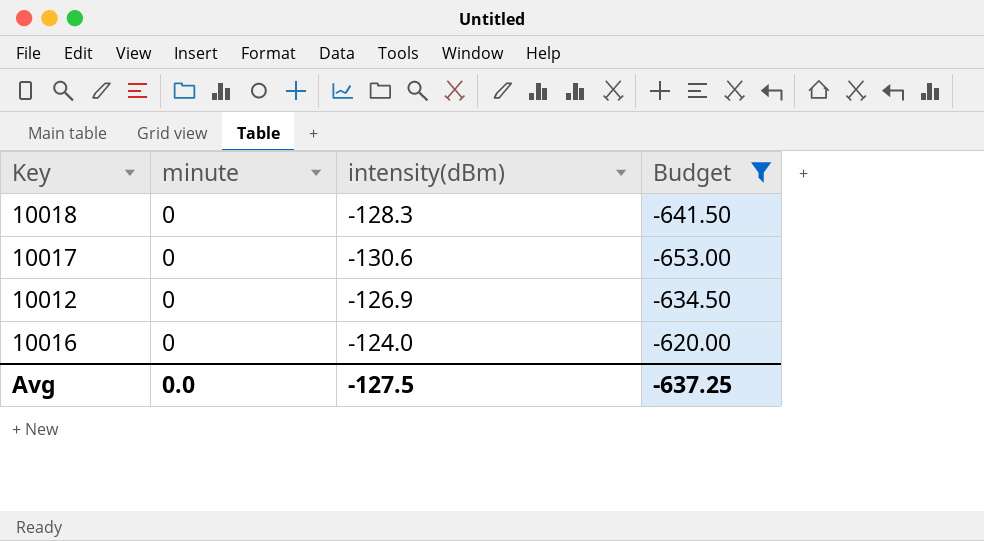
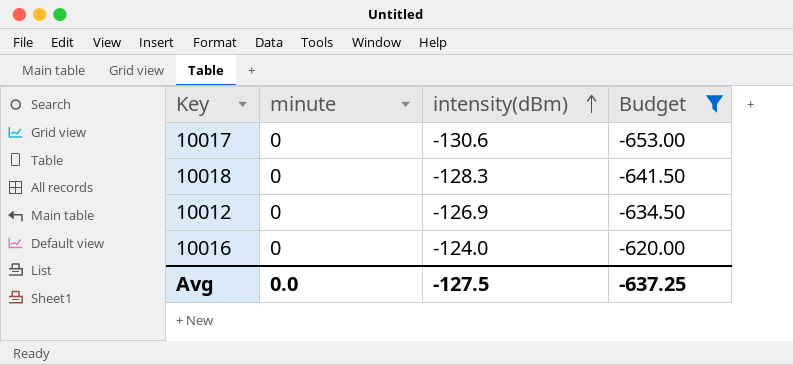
row order: none -> intensity(dBm) ascending

